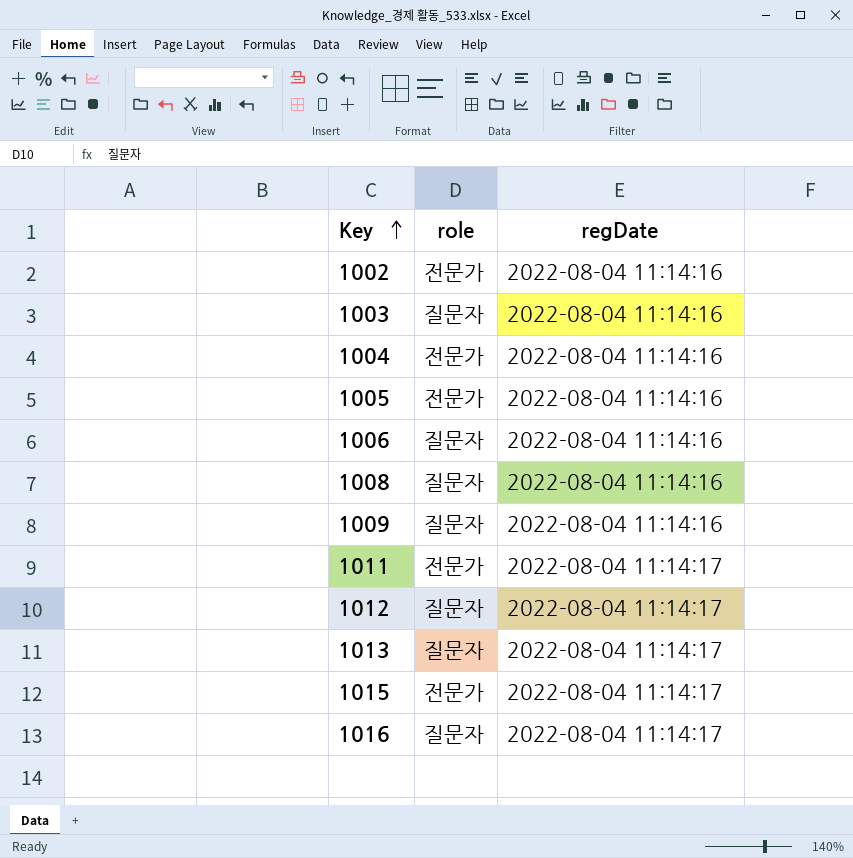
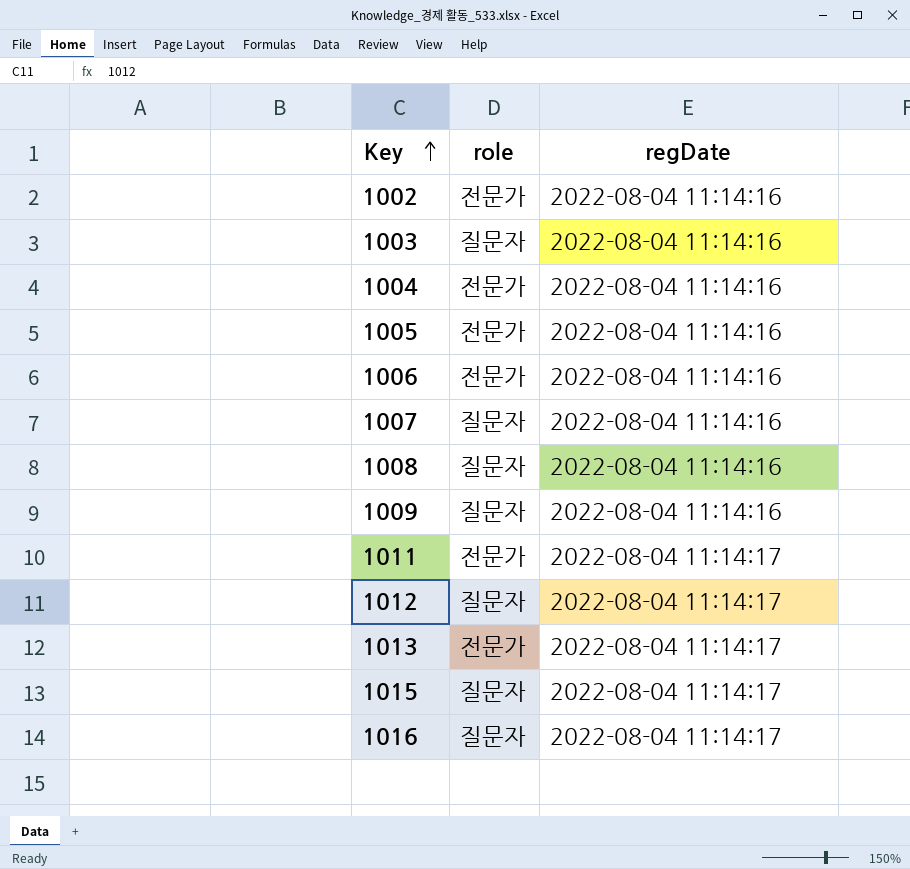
1006 | role: 질문자 -> 전문가
row 1007: none -> 질문자 | 2022-08-04 11:14:16
1013 | role: 질문자 -> 전문가
1015 | role: 전문가 -> 질문자

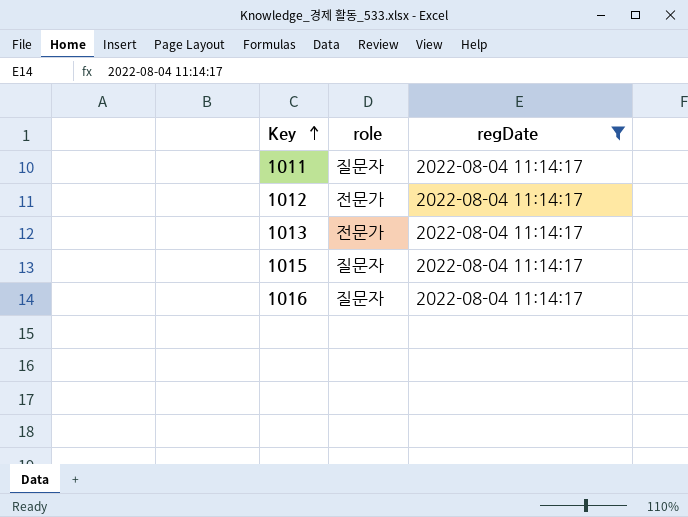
filter: none -> regDate = 2022-08-04 11:14:17
1011 | role: 전문가 -> 질문자
1012 | role: 질문자 -> 전문가

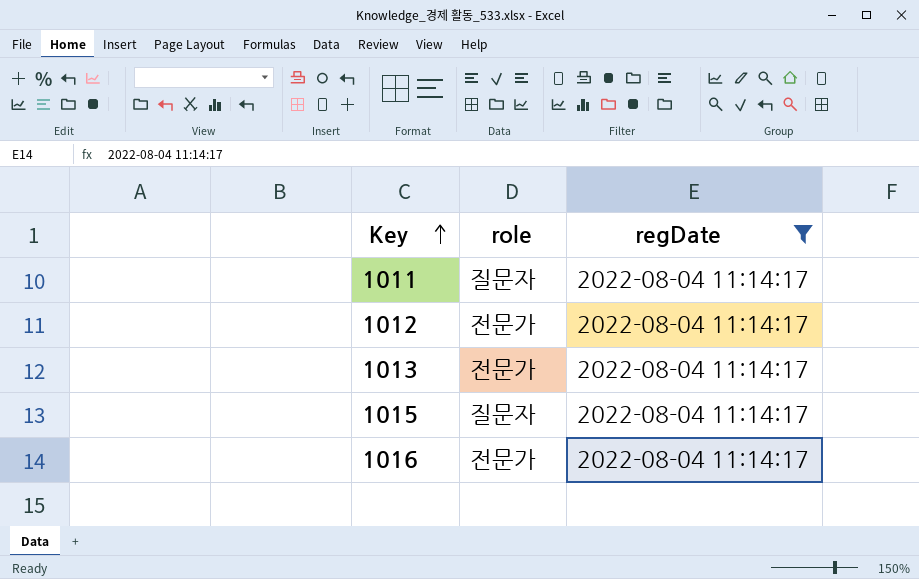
1016 | role: 질문자 -> 전문가

